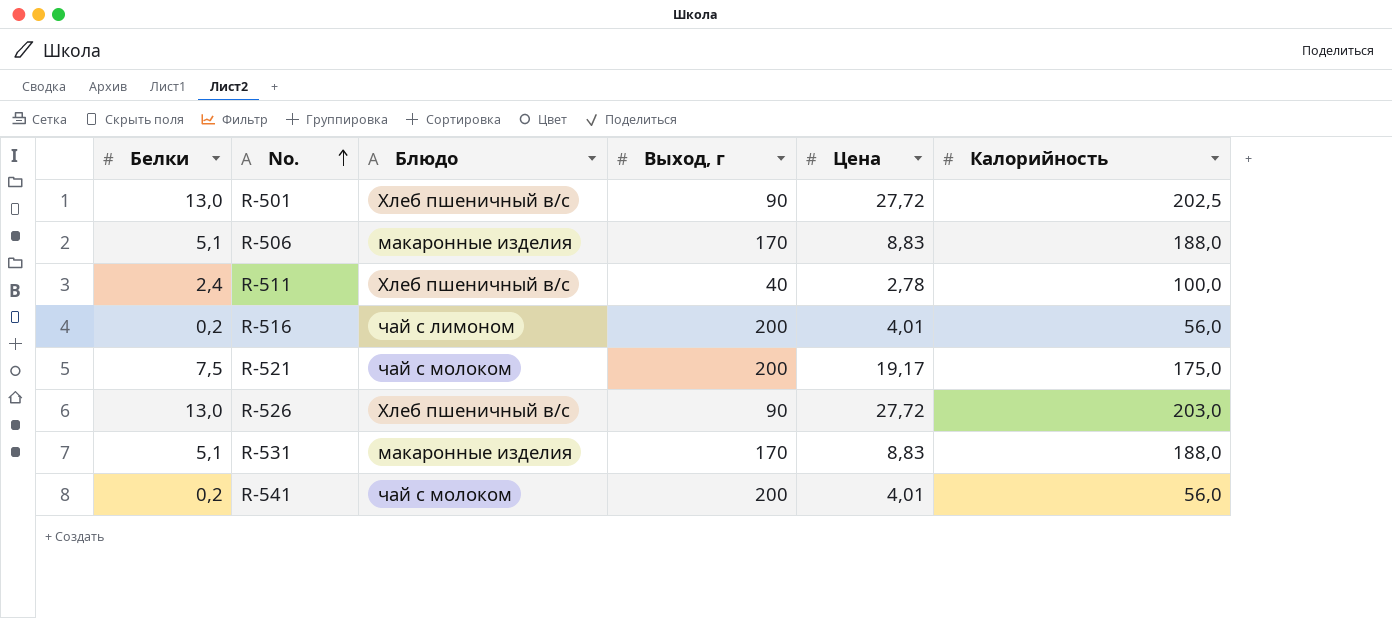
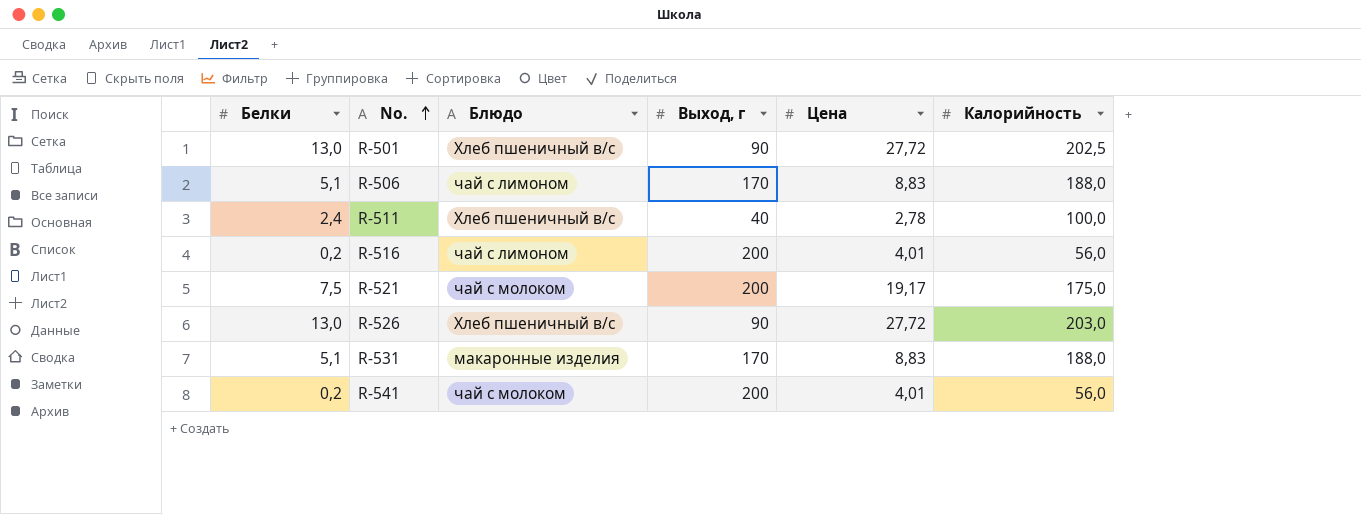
R-506 | Блюдо: макаронные изделия -> чай с лимоном

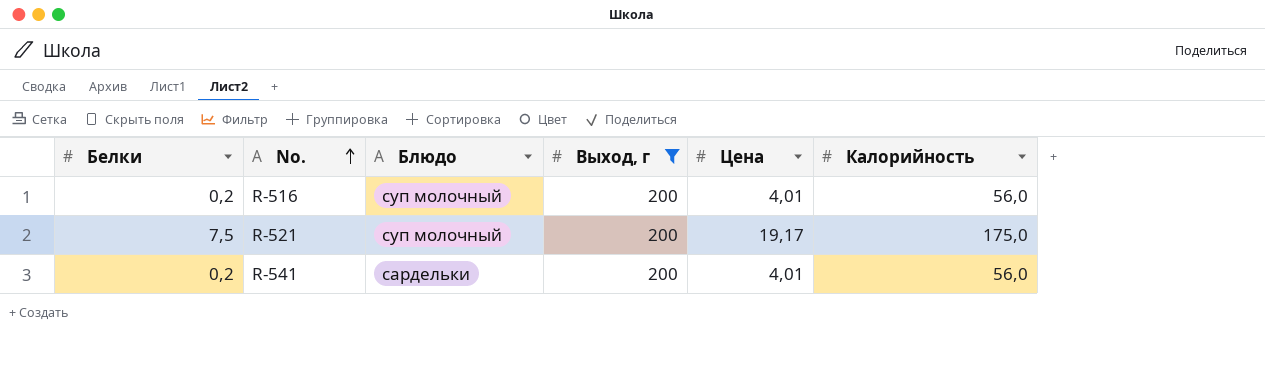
filter: none -> Выход, г = 200
R-516 | Блюдо: чай с лимоном -> суп молочный
R-521 | Блюдо: чай с молоком -> суп молочный
R-541 | Блюдо: чай с молоком -> сардельки

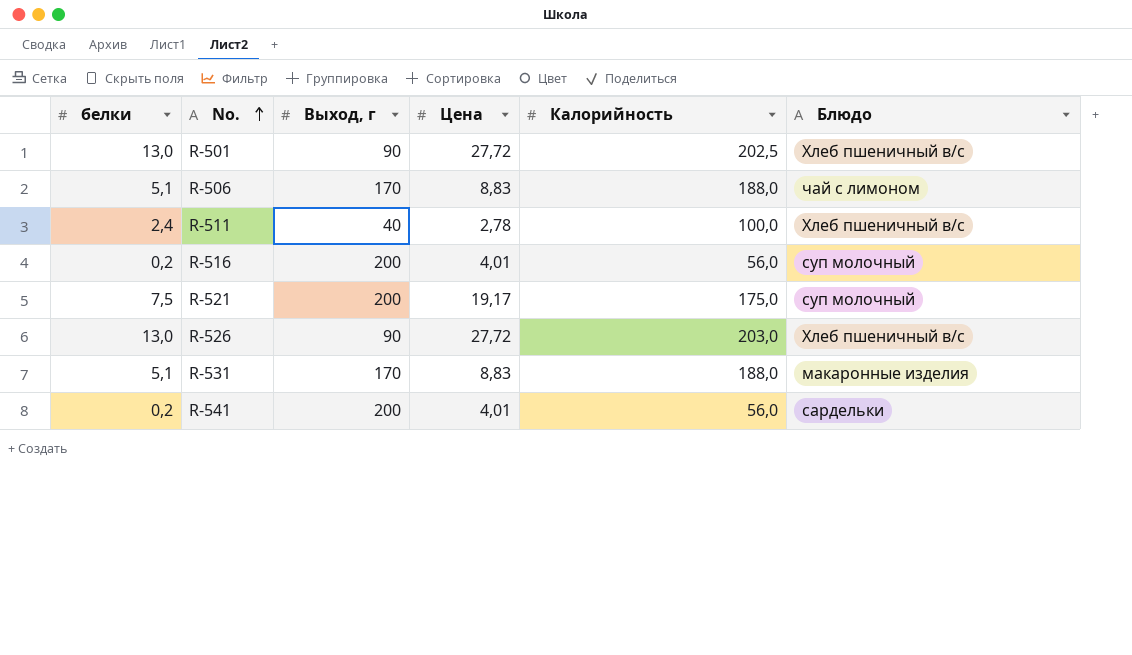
filter: Выход, г = 200 -> none
column name: Белки -> белки
column Блюдо | position: 3 -> 6

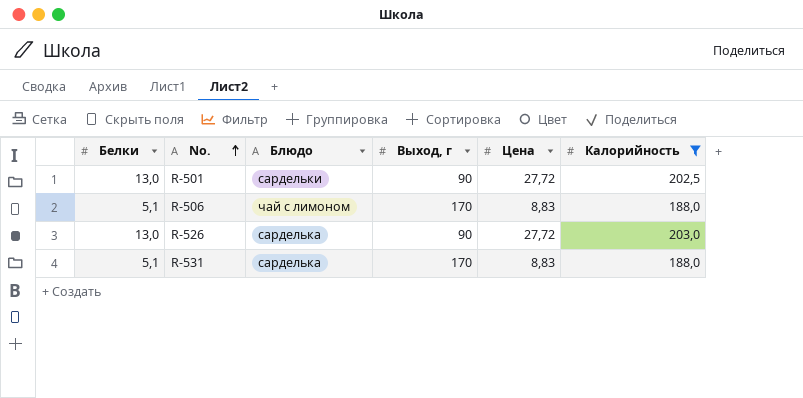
filter: none -> Калорийность >= 188,0
column name: белки -> Белки
column Блюдо | position: 6 -> 3
R-501 | Блюдо: Хлеб пшеничный в/с -> сардельки
R-526 | Блюдо: Хлеб пшеничный в/с -> сарделька
R-531 | Блюдо: макаронные изделия -> сарделька

